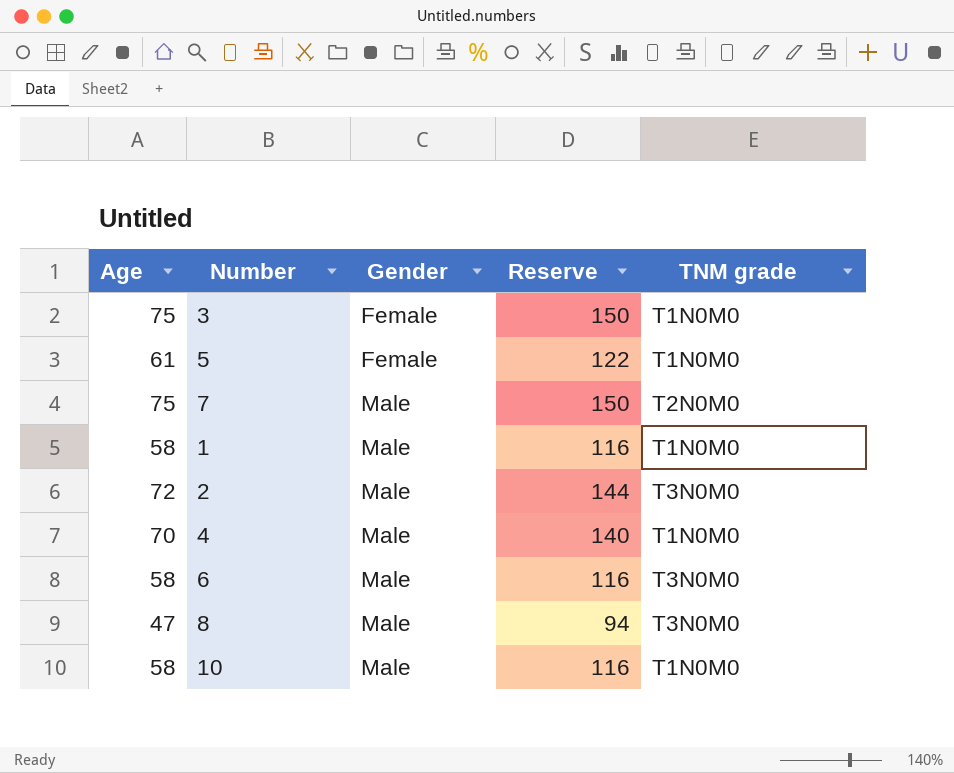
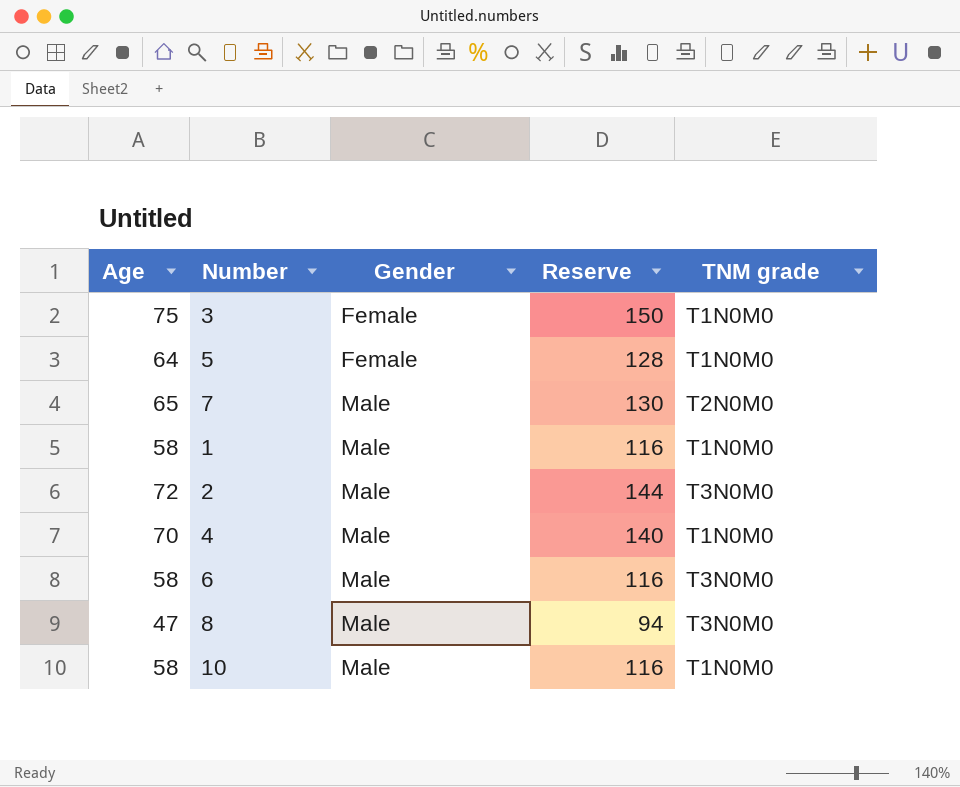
5 | Age: 61 -> 64
5 | Reserve: 122 -> 128
7 | Age: 75 -> 65
7 | Reserve: 150 -> 130

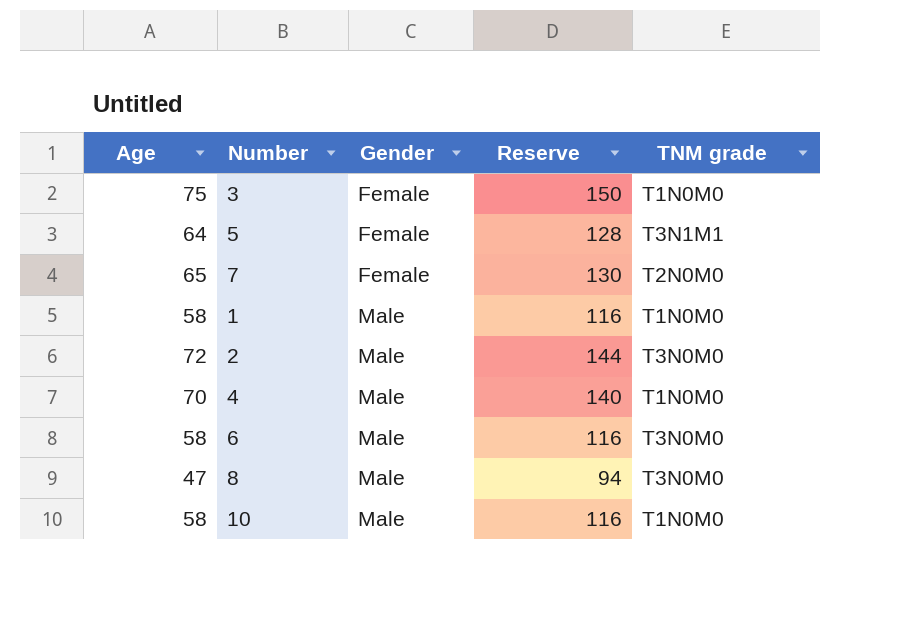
5 | TNM grade: T1N0M0 -> T3N1M1
7 | Gender: Male -> Female

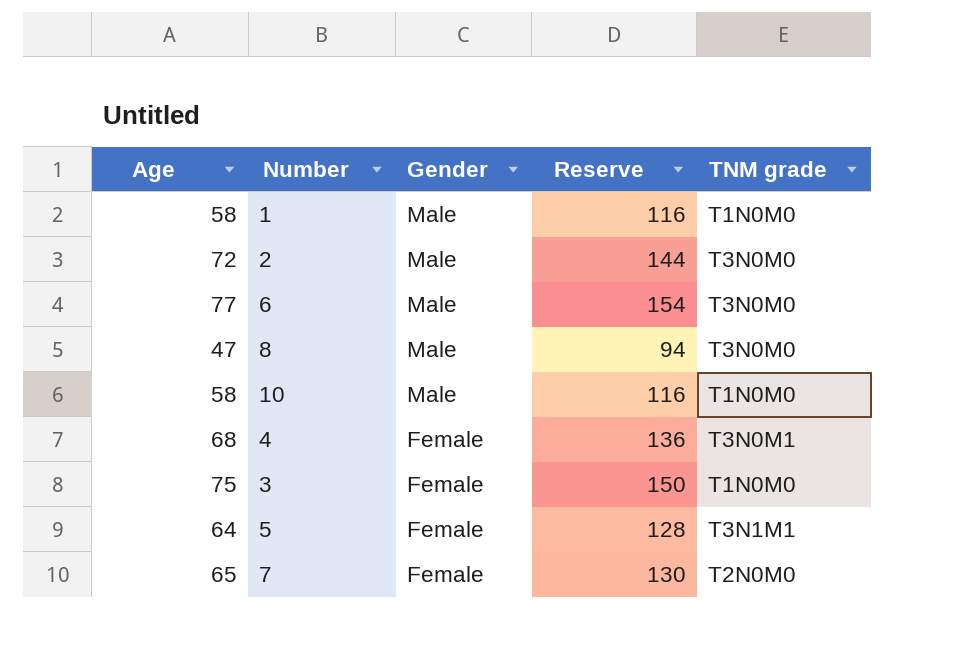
row order: Gender ascending -> Gender descending
6 | Age: 58 -> 77
6 | Reserve: 116 -> 154
4 | Age: 70 -> 68
4 | Gender: Male -> Female
4 | Reserve: 140 -> 136
4 | TNM grade: T1N0M0 -> T3N0M1

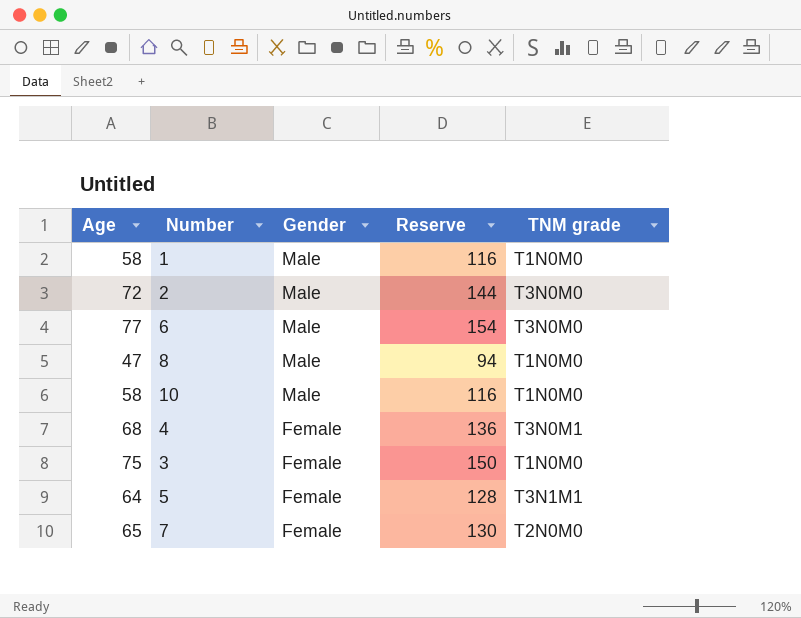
8 | TNM grade: T3N0M0 -> T1N0M0

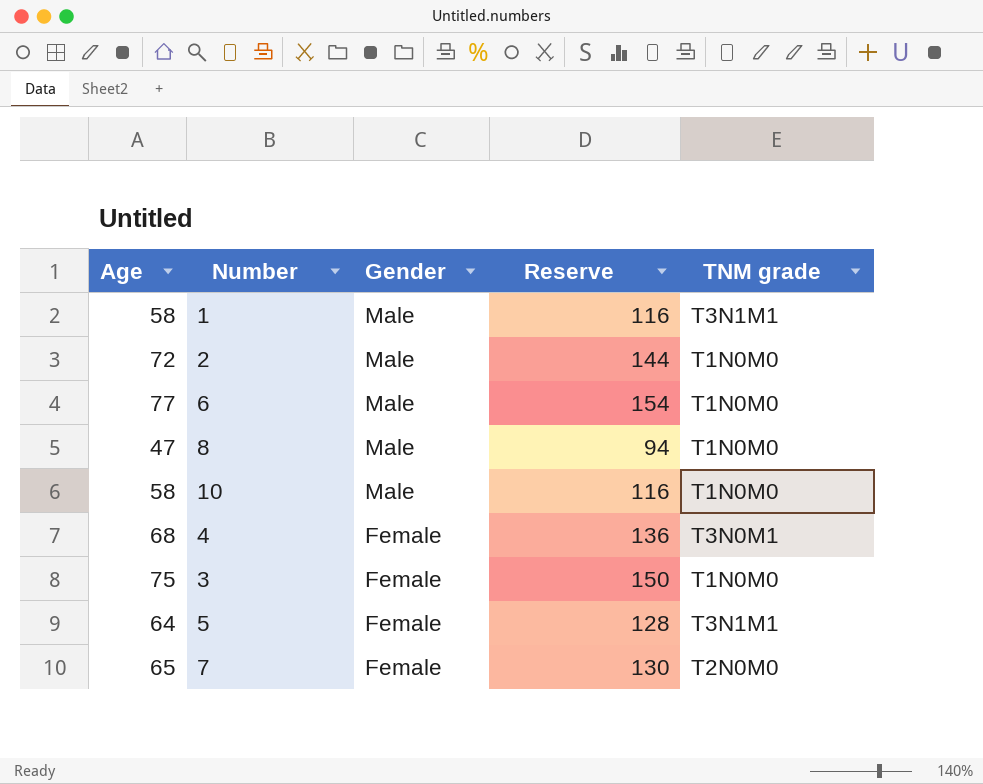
1 | TNM grade: T1N0M0 -> T3N1M1
2 | TNM grade: T3N0M0 -> T1N0M0
6 | TNM grade: T3N0M0 -> T1N0M0

